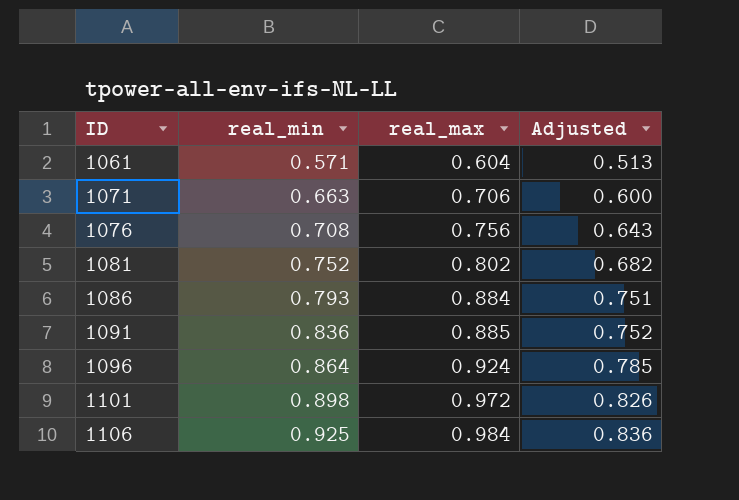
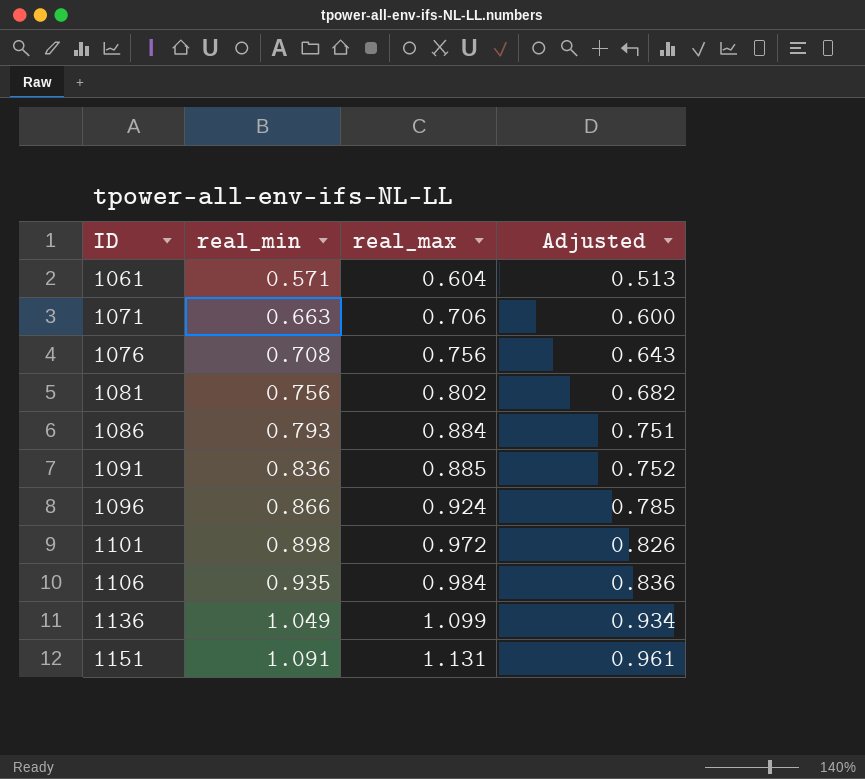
1081 | real_min: 0.752 -> 0.756
1096 | real_min: 0.864 -> 0.866
1106 | real_min: 0.925 -> 0.935
row 1136: none -> 1.049 | 1.099 | 0.934
row 1151: none -> 1.091 | 1.131 | 0.961

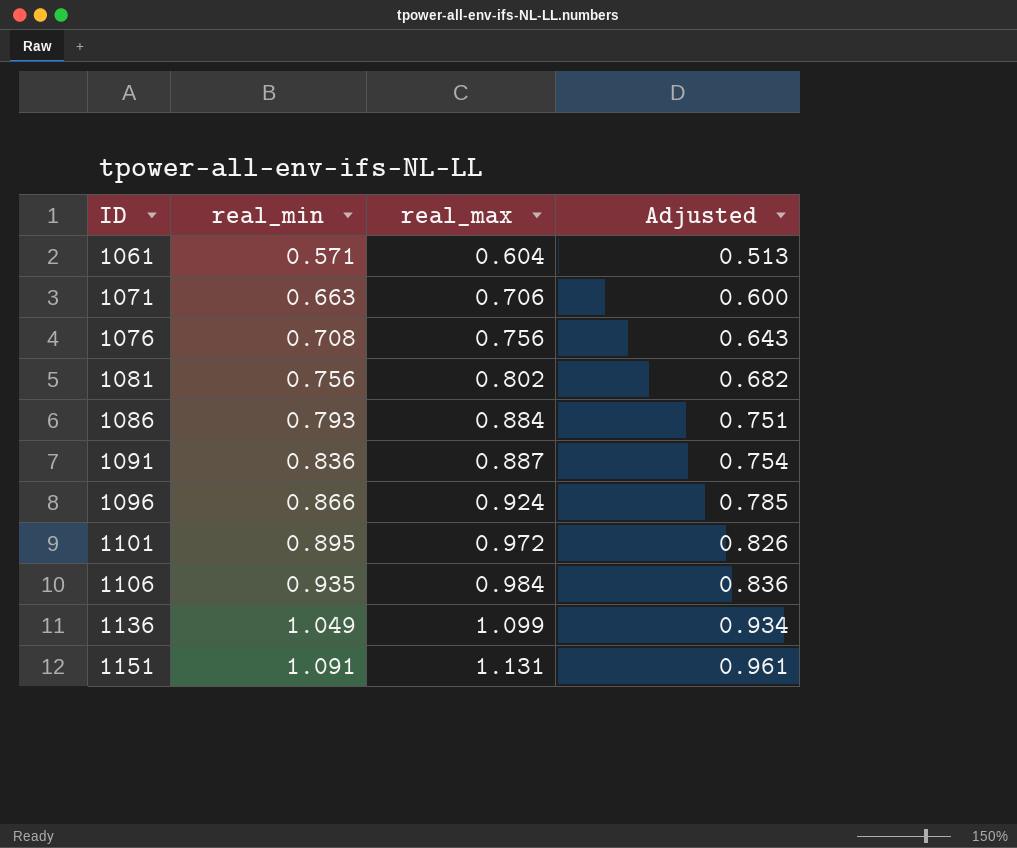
1091 | real_max: 0.885 -> 0.887
1091 | Adjusted: 0.752 -> 0.754
1101 | real_min: 0.898 -> 0.895

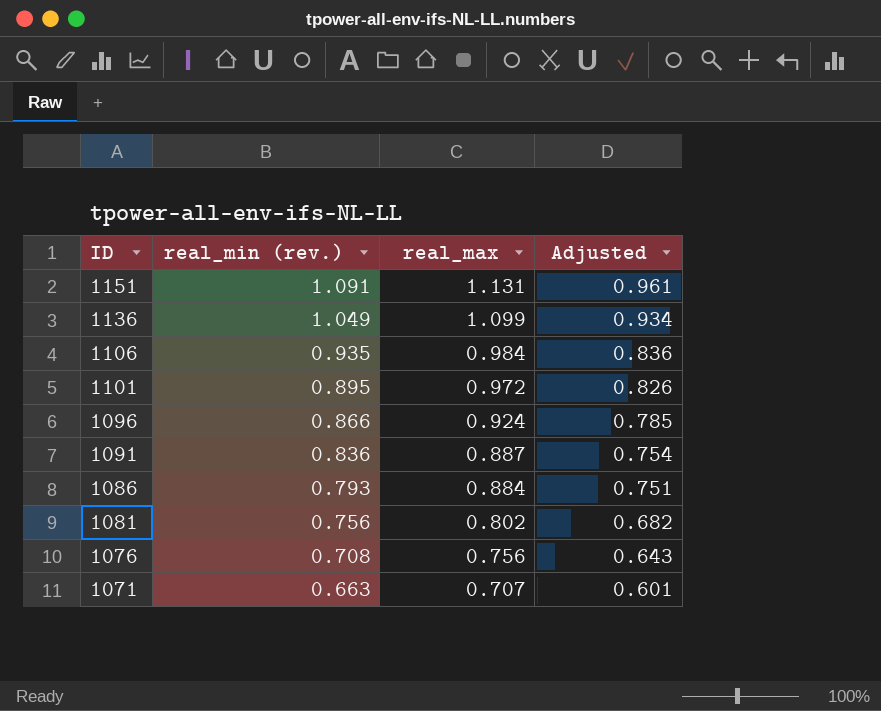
row order: ID ascending -> ID descending
column name: real_min -> real_min (rev.)
row 1061: 0.571 | 0.604 | 0.513 -> none
1071 | real_max: 0.706 -> 0.707
1071 | Adjusted: 0.600 -> 0.601

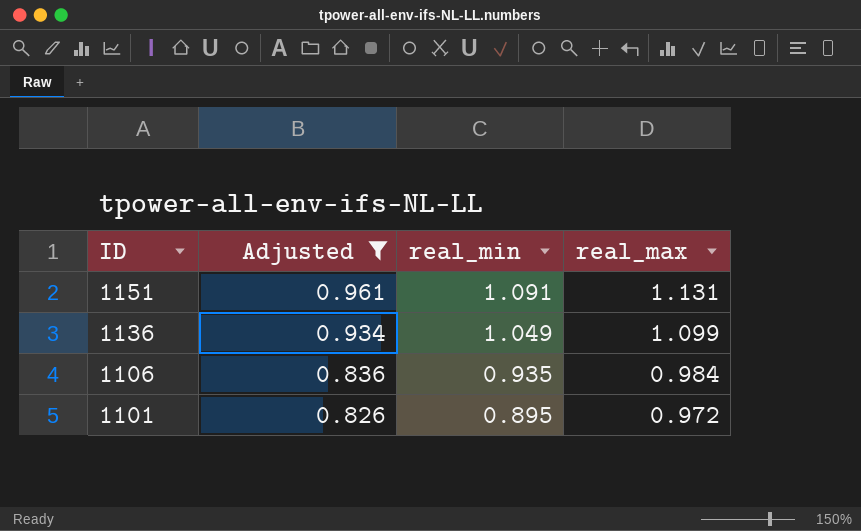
filter: none -> Adjusted >= 0.826
column Adjusted | position: 4 -> 2
column name: real_min (rev.) -> real_min

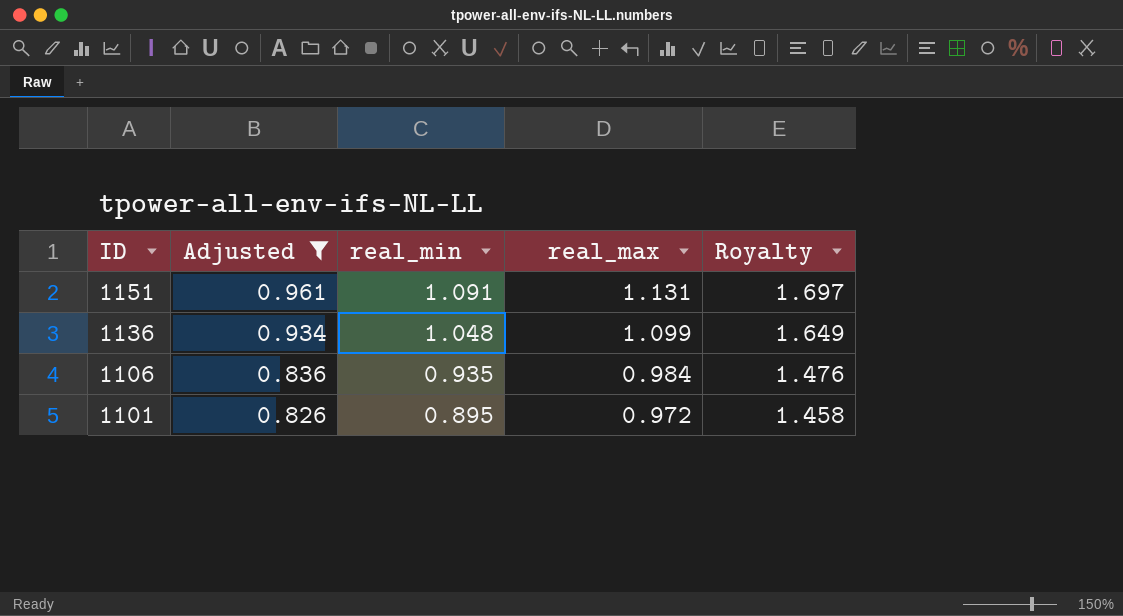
column Royalty | formula: none -> [real_max] * 1.5
1136 | real_min: 1.049 -> 1.048

